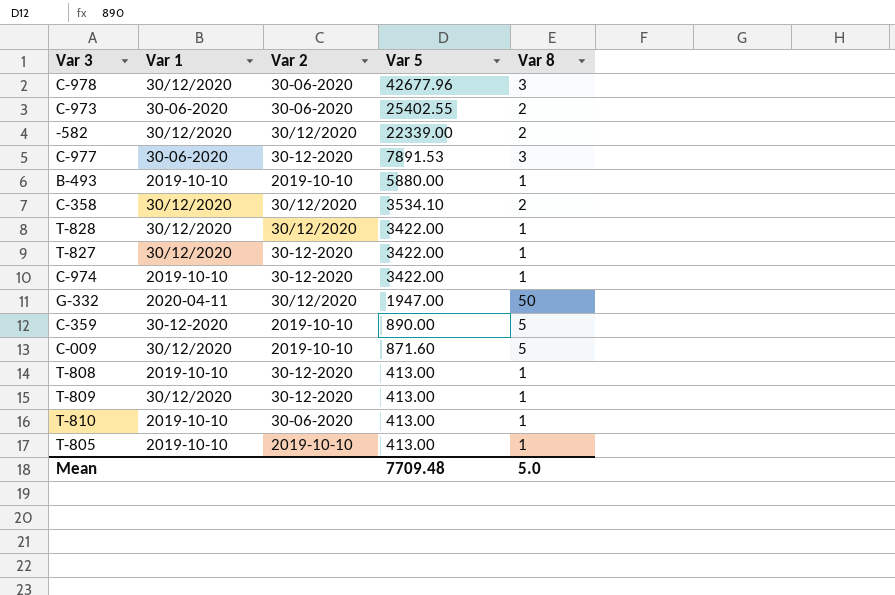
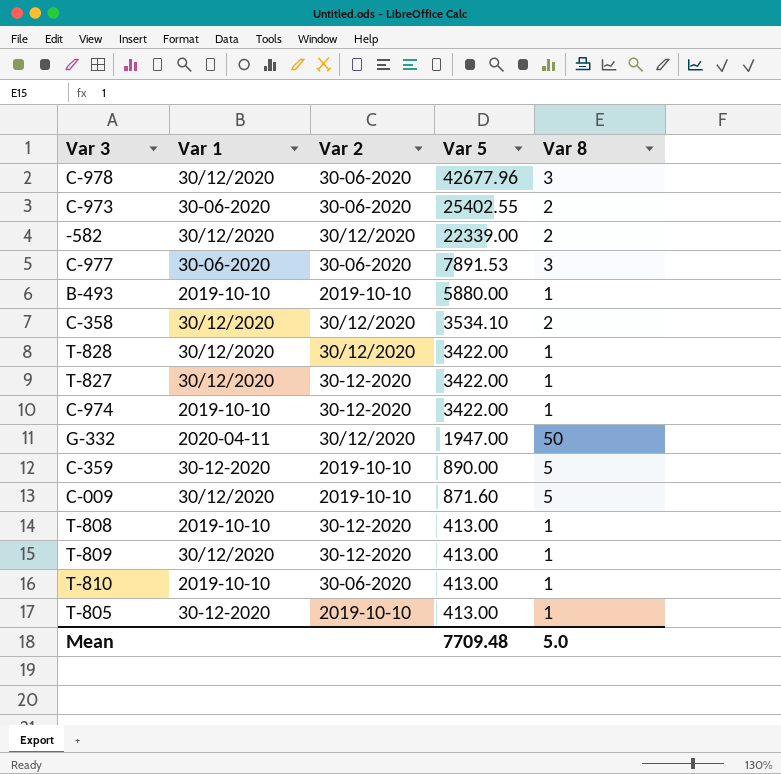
C-977 | Var 2: 30-12-2020 -> 30-06-2020
T-805 | Var 1: 2019-10-10 -> 30-12-2020

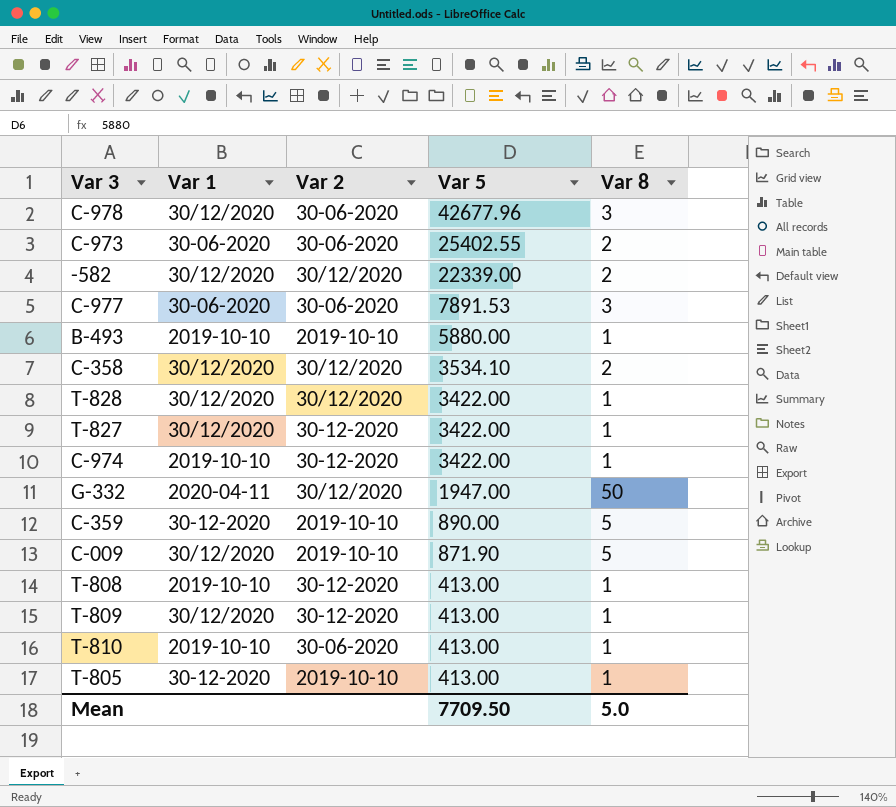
C-009 | Var 5: 871.60 -> 871.90
Mean | Var 5: 7709.48 -> 7709.50

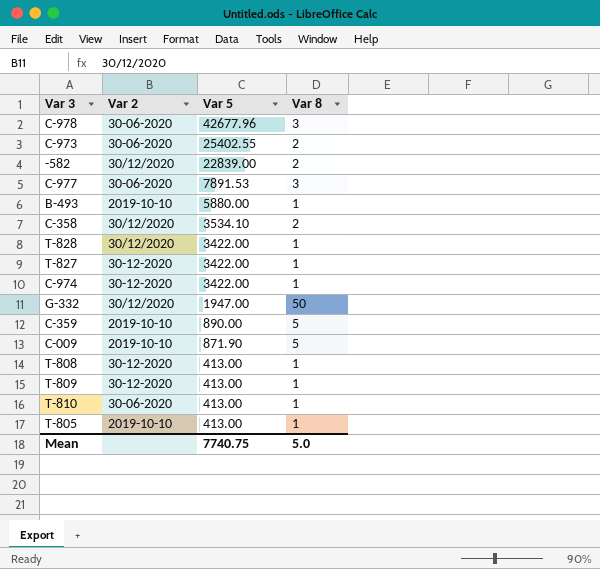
column Var 1 | position: 2 -> none
-582 | Var 5: 22339.00 -> 22839.00
Mean | Var 5: 7709.50 -> 7740.75

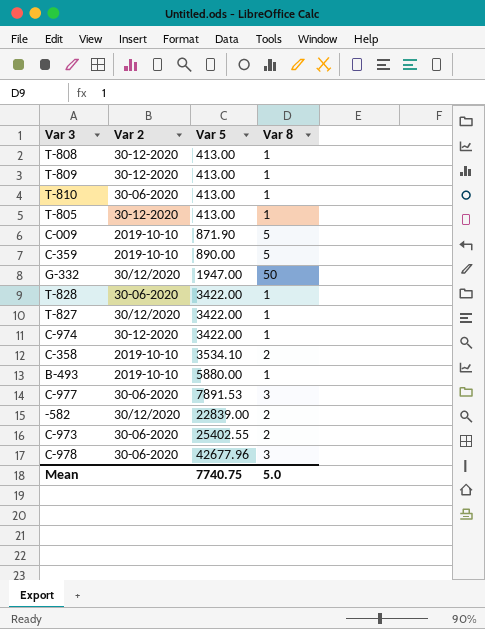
row order: Var 5 descending -> Var 5 ascending
T-805 | Var 2: 2019-10-10 -> 30-12-2020
T-828 | Var 2: 30/12/2020 -> 30-06-2020
T-827 | Var 2: 30-12-2020 -> 30/12/2020
C-358 | Var 2: 30/12/2020 -> 2019-10-10

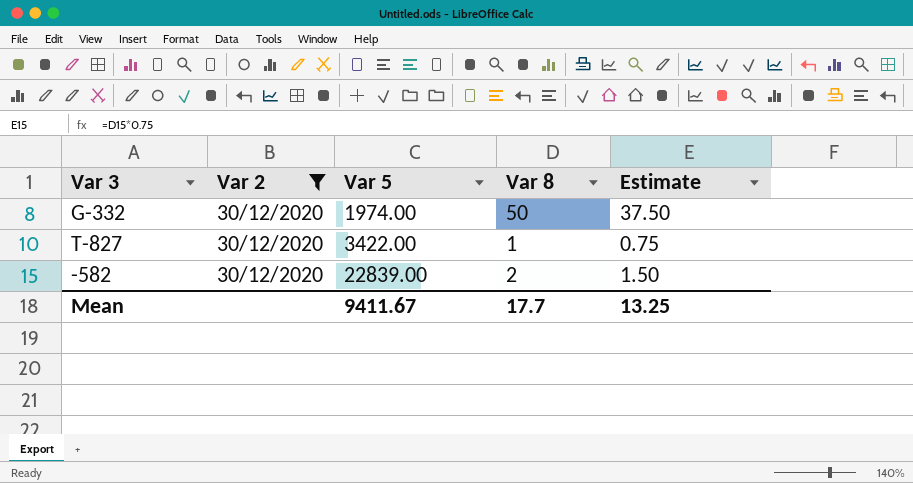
filter: none -> Var 2 = 30/12/2020
column Estimate | formula: none -> [Var 8] * 0.75
G-332 | Var 5: 1947.00 -> 1974.00
Mean | Var 5: 7740.75 -> 9411.67
Mean | Var 8: 5.0 -> 17.7

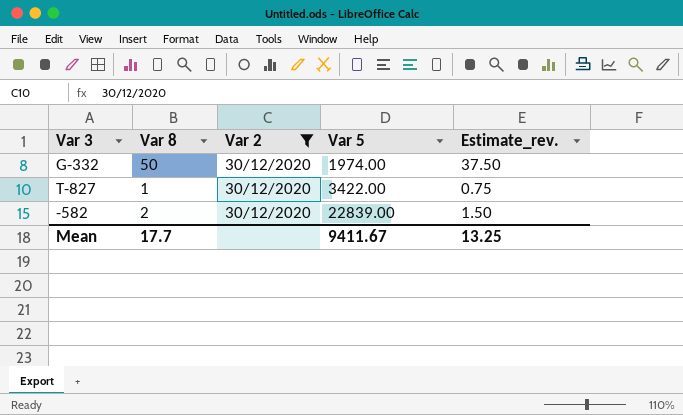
column Var 8 | position: 4 -> 2
column name: Estimate -> Estimate_rev.

